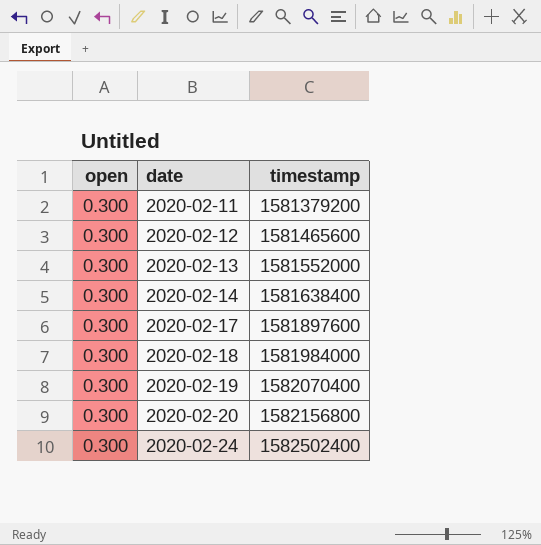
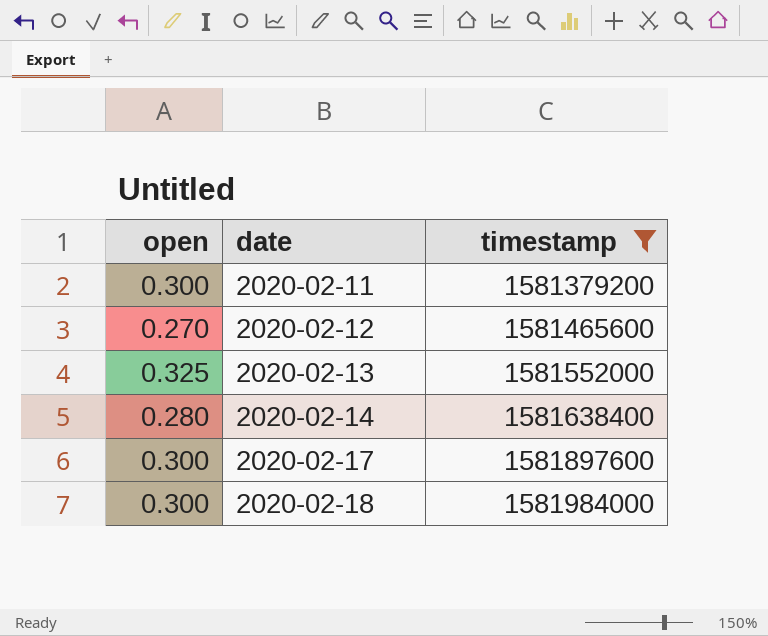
filter: none -> timestamp <= 1581984000
2020-02-12 | open: 0.300 -> 0.270
2020-02-13 | open: 0.300 -> 0.325
2020-02-14 | open: 0.300 -> 0.280

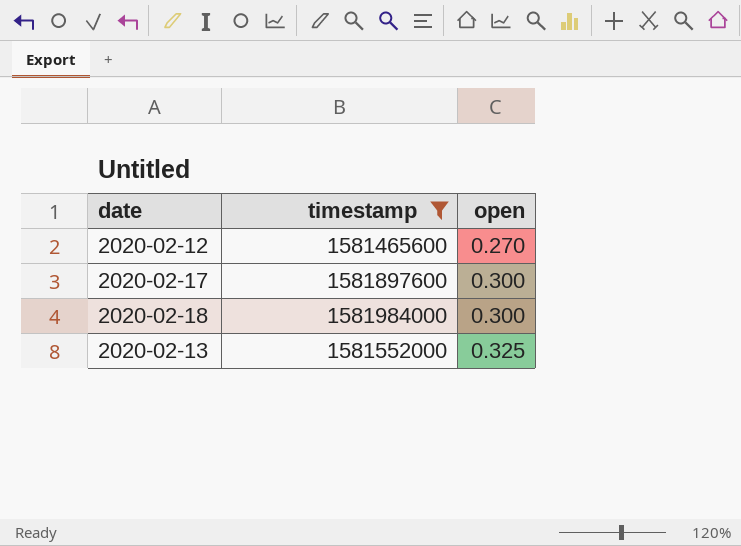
row order: date ascending -> open ascending
column open | position: 1 -> 3
row 2020-02-11: 0.300 | 1581379200 -> none
row 2020-02-14: 0.280 | 1581638400 -> none

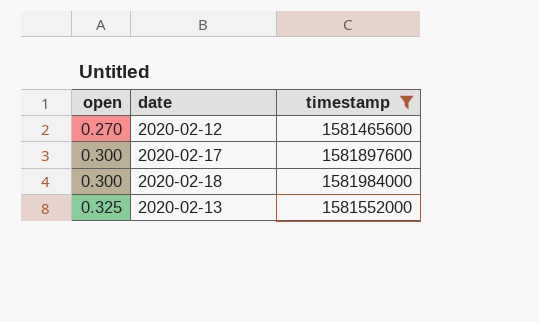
column open | position: 3 -> 1

